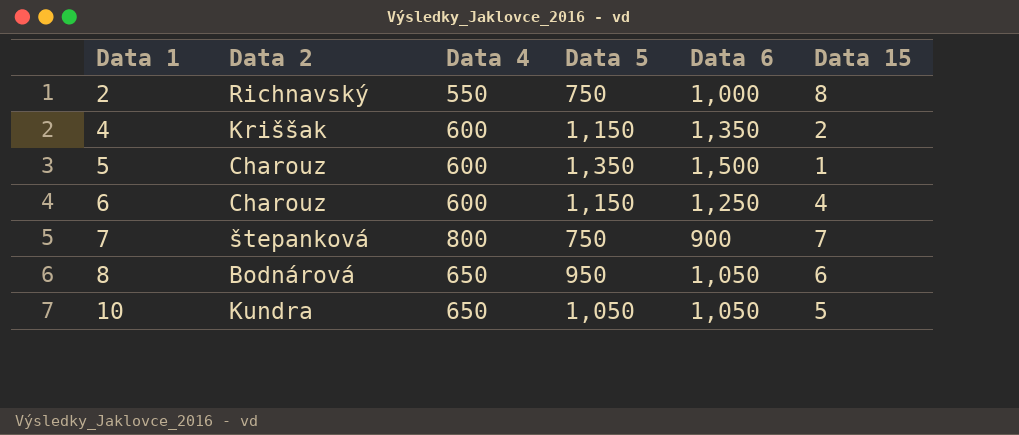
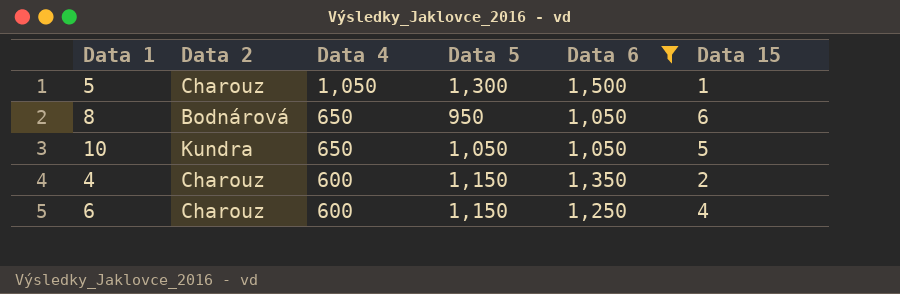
filter: none -> Data 6 >= 1,050
row order: Data 1 ascending -> Data 4 descending
5 | Data 4: 600 -> 1,050
5 | Data 5: 1,350 -> 1,300
4 | Data 2: Kriššak -> Charouz

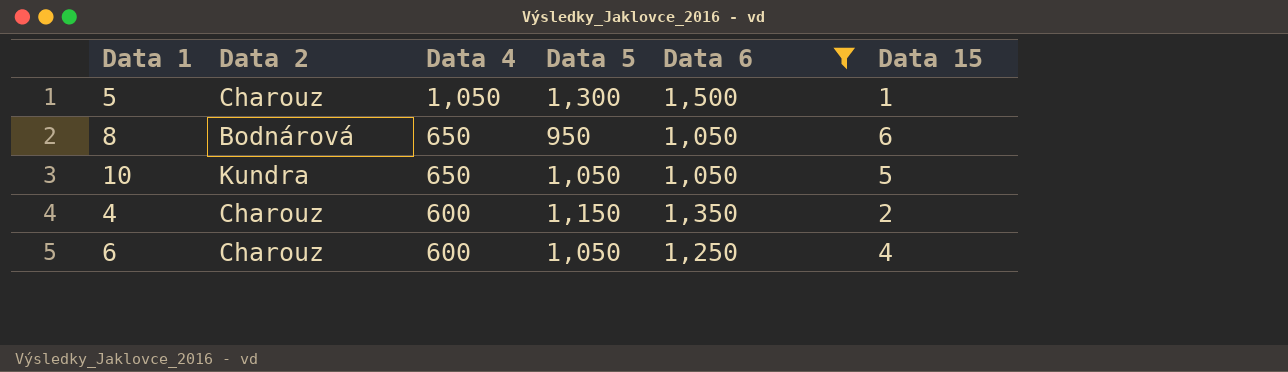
6 | Data 5: 1,150 -> 1,050

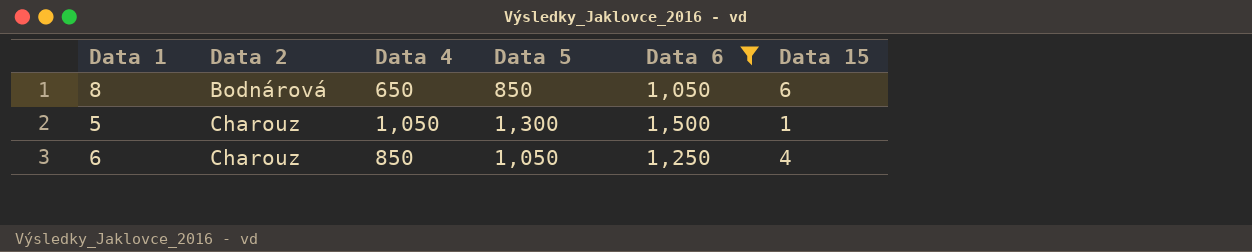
row order: Data 4 descending -> Data 2 ascending
row 10: Kundra | 650 | 1,050 | 1,050 | 5 -> none
row 4: Charouz | 600 | 1,150 | 1,350 | 2 -> none
8 | Data 5: 950 -> 850
6 | Data 4: 600 -> 850

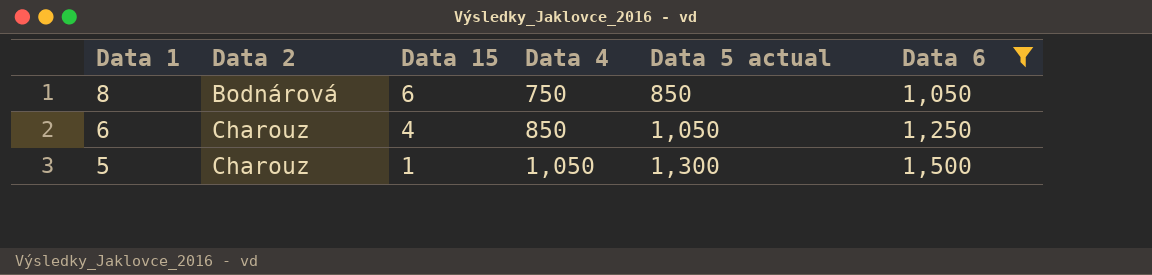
row order: Data 2 ascending -> Data 1 descending
column Data 15 | position: 6 -> 3
column name: Data 5 -> Data 5 actual
8 | Data 4: 650 -> 750

